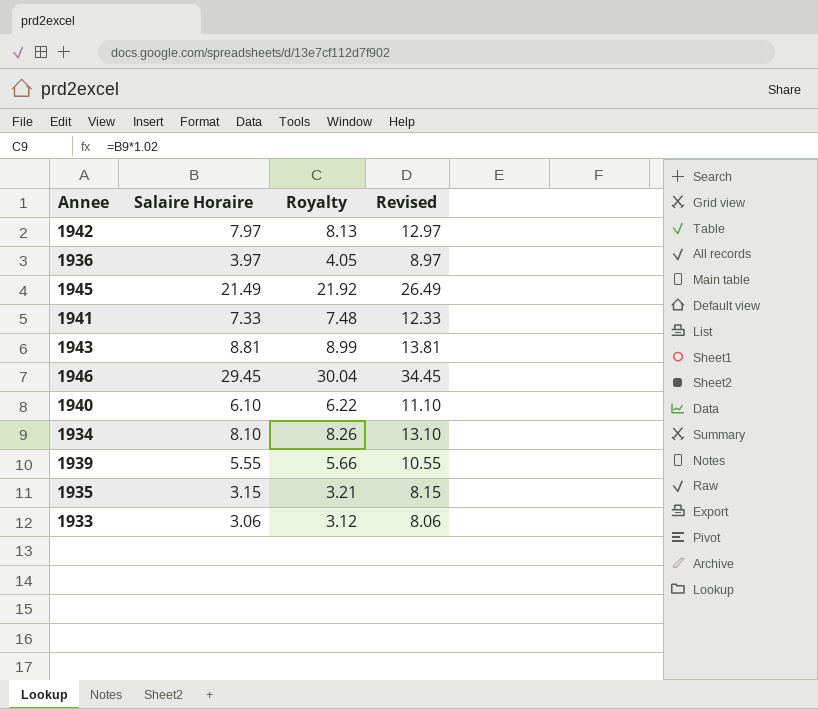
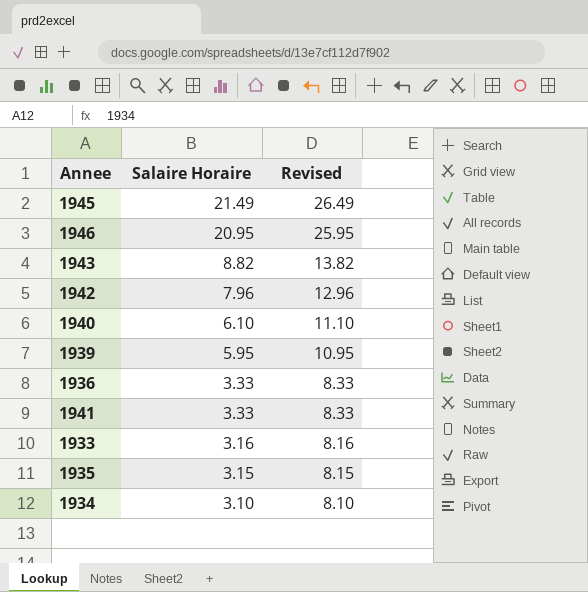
row order: none -> Salaire Horaire descending
column Royalty | formula: [Salaire Horaire] * 1.02 -> none
1946 | Salaire Horaire: 29.45 -> 20.95
1946 | Revised: 34.45 -> 25.95
1943 | Salaire Horaire: 8.81 -> 8.82
1943 | Revised: 13.81 -> 13.82
1942 | Salaire Horaire: 7.97 -> 7.96
1942 | Revised: 12.97 -> 12.96
1939 | Salaire Horaire: 5.55 -> 5.95
1939 | Revised: 10.55 -> 10.95
1936 | Salaire Horaire: 3.97 -> 3.33
1936 | Revised: 8.97 -> 8.33
1941 | Salaire Horaire: 7.33 -> 3.33
1941 | Revised: 12.33 -> 8.33
1933 | Salaire Horaire: 3.06 -> 3.16
1933 | Revised: 8.06 -> 8.16
1934 | Salaire Horaire: 8.10 -> 3.10
1934 | Revised: 13.10 -> 8.10

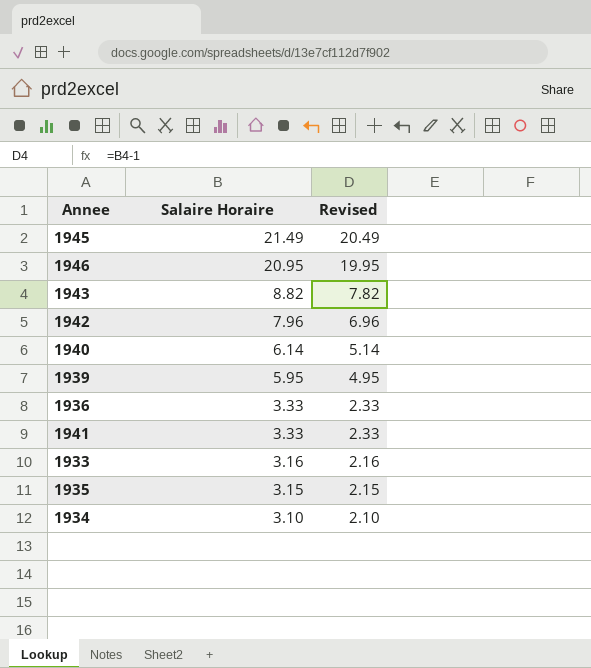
column Revised | formula: [Salaire Horaire] + 5 -> [Salaire Horaire] - 1
1940 | Salaire Horaire: 6.10 -> 6.14

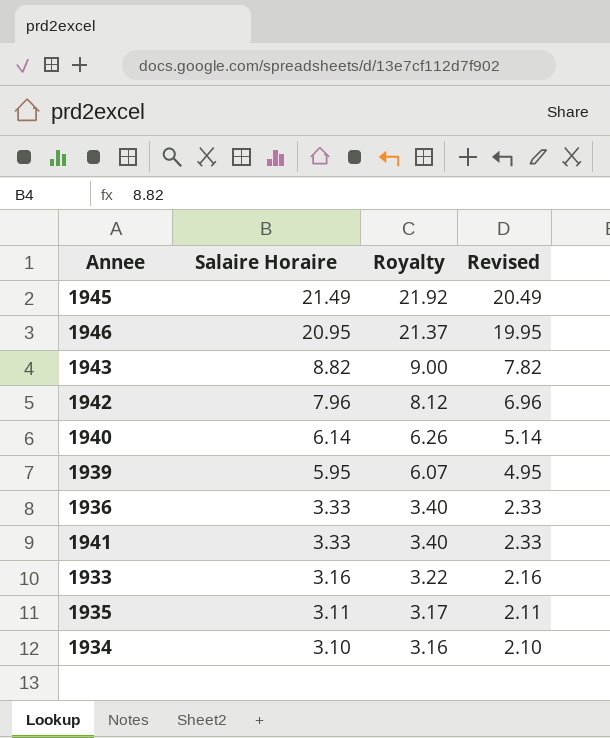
column Royalty | formula: none -> [Salaire Horaire] * 1.02
1935 | Salaire Horaire: 3.15 -> 3.11
1935 | Revised: 2.15 -> 2.11

